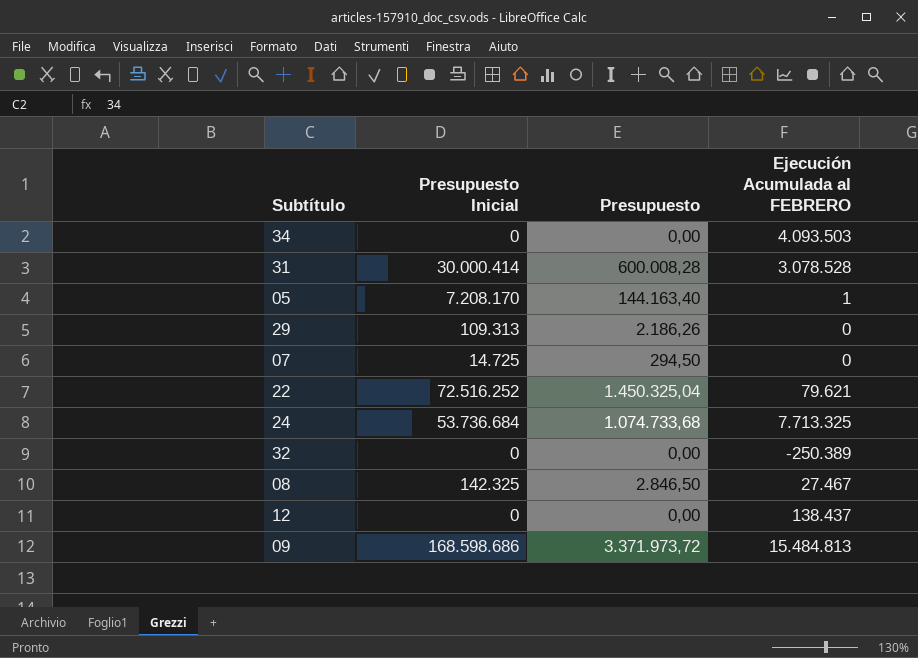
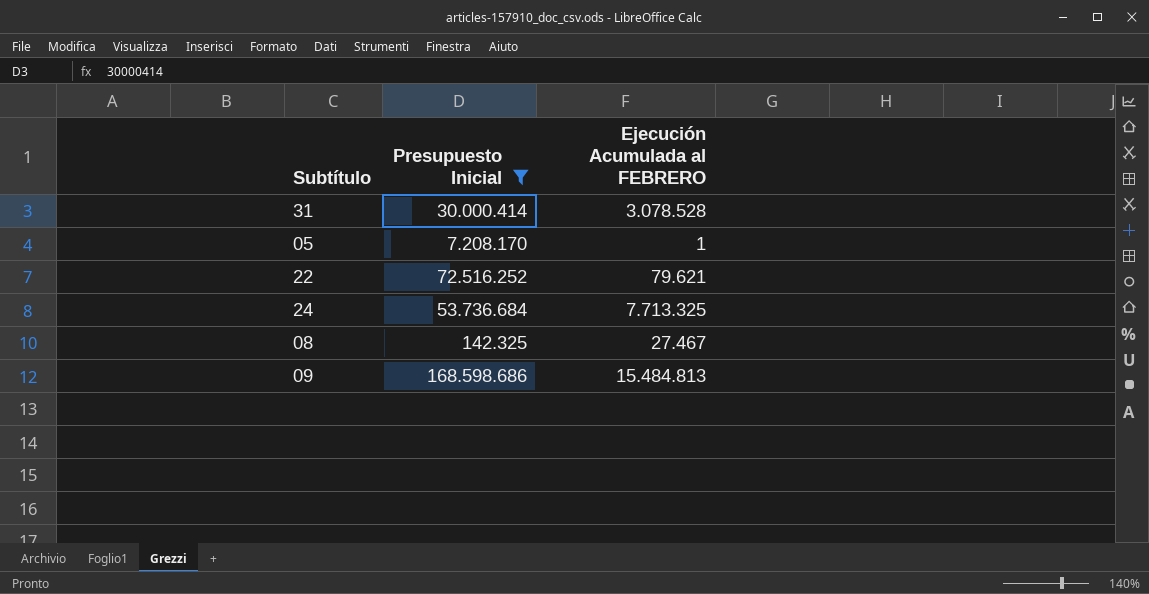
filter: none -> Presupuesto Inicial >= 142.325
column Presupuesto | formula: [Presupuesto Inicial] * 0,02 -> none

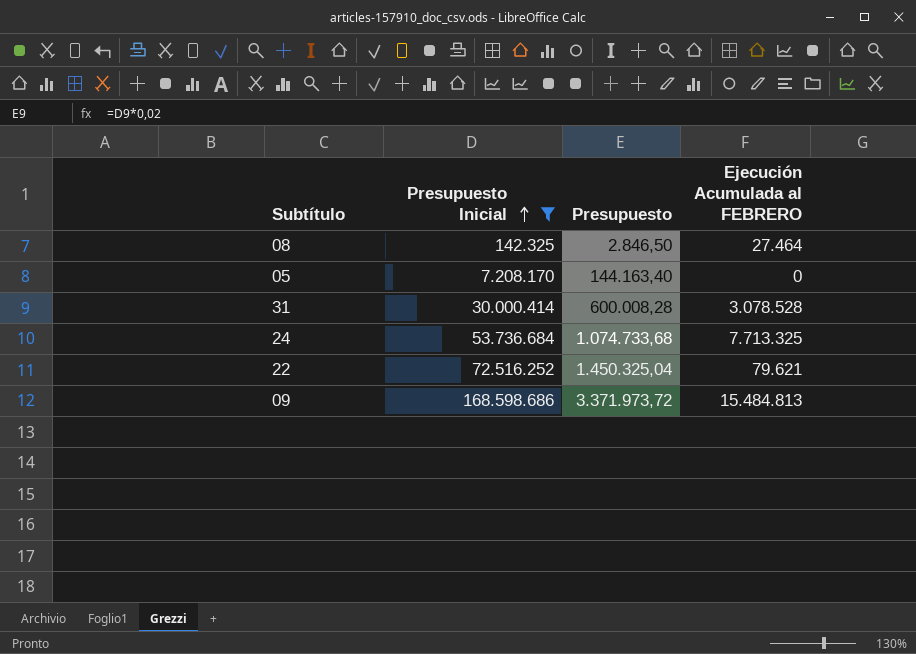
row order: none -> Presupuesto Inicial ascending
column Presupuesto | formula: none -> [Presupuesto Inicial] * 0,02
08 | Ejecución Acumulada al FEBRERO: 27.467 -> 27.464
05 | Ejecución Acumulada al FEBRERO: 1 -> 0

